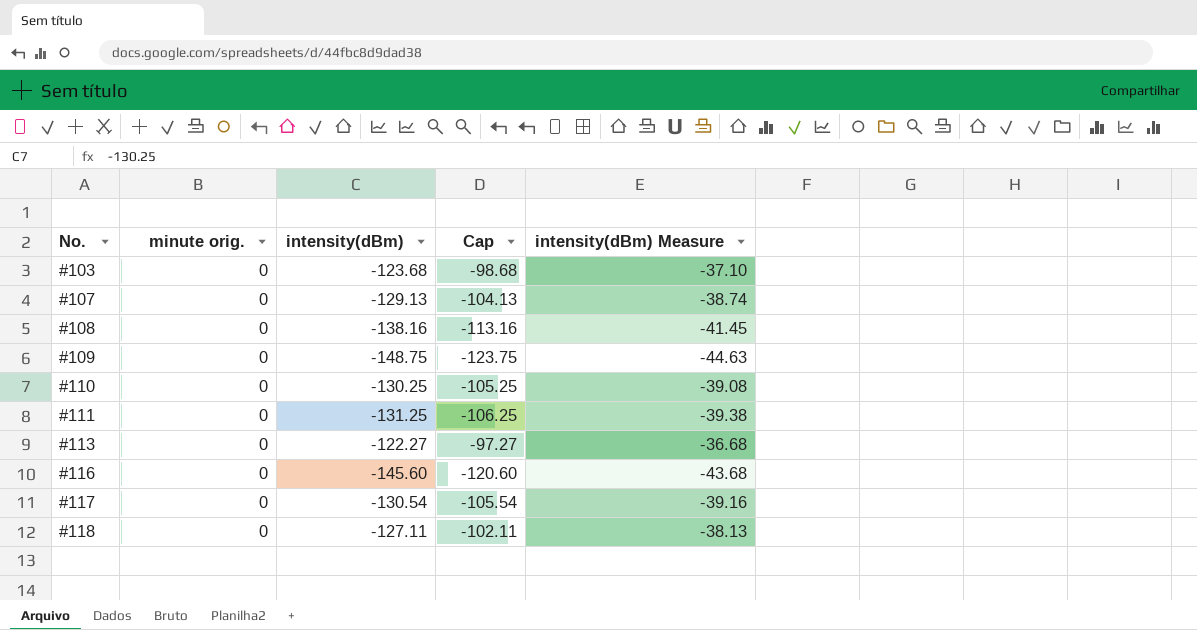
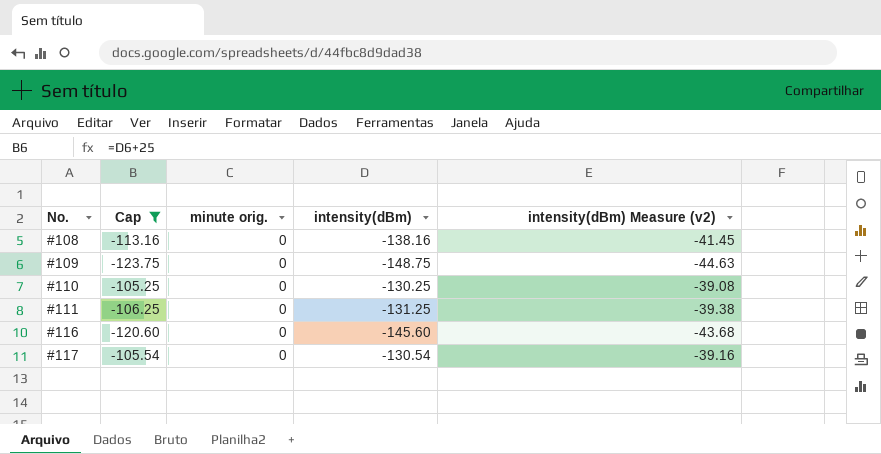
filter: none -> Cap <= -105.25
column Cap | position: 4 -> 2
column name: intensity(dBm) Measure -> intensity(dBm) Measure (v2)

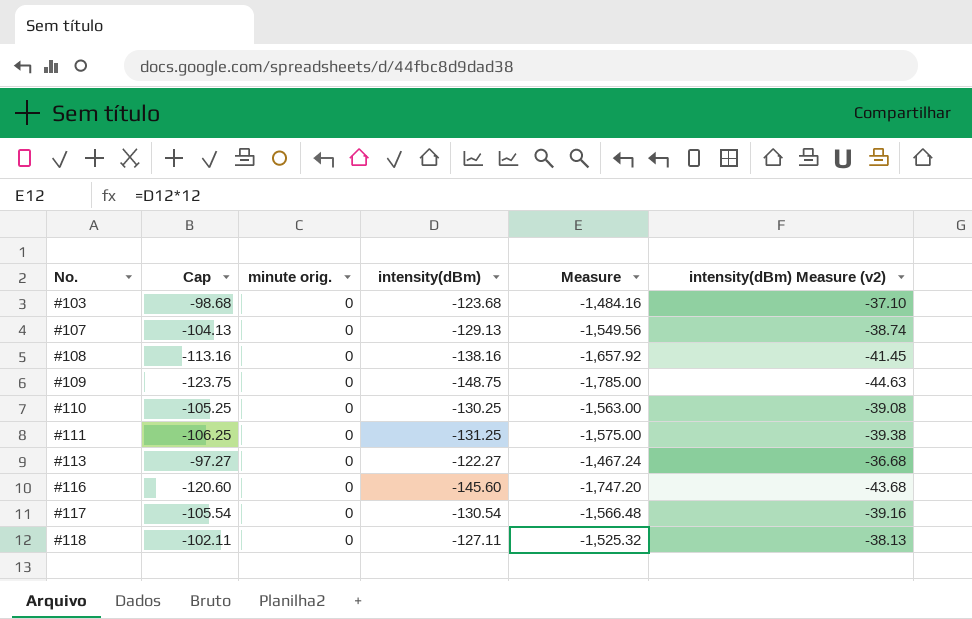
filter: Cap <= -105.25 -> none
column Measure | formula: none -> [intensity(dBm)] * 12

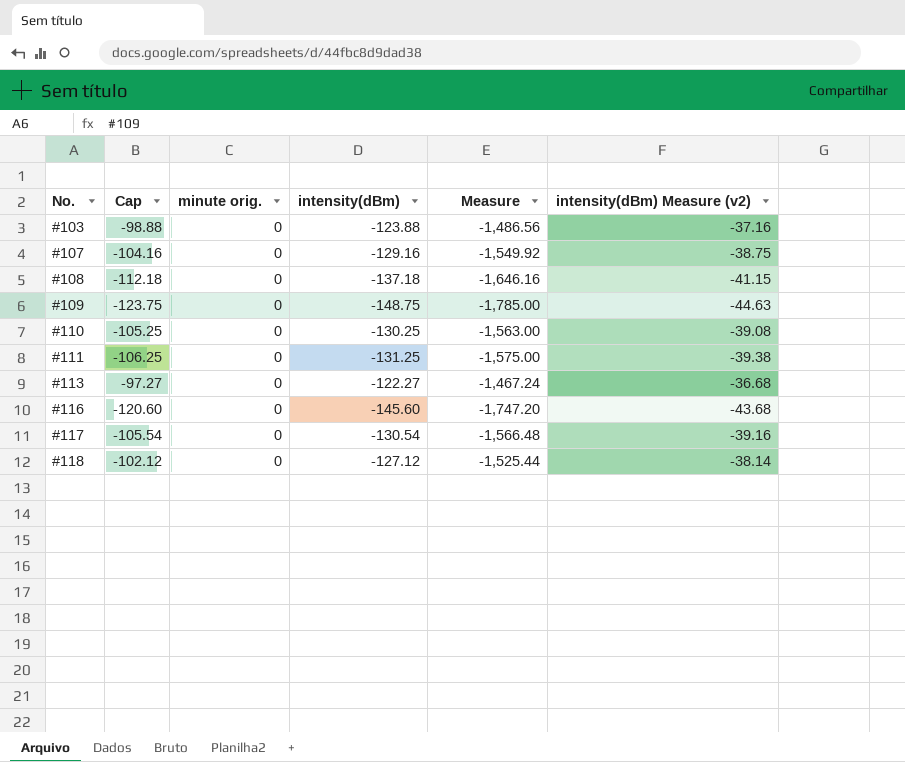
#103 | Cap: -98.68 -> -98.88
#103 | intensity(dBm): -123.68 -> -123.88
#103 | Measure: -1,484.16 -> -1,486.56
#103 | intensity(dBm) Measure (v2): -37.10 -> -37.16
#107 | Cap: -104.13 -> -104.16
#107 | intensity(dBm): -129.13 -> -129.16
#107 | Measure: -1,549.56 -> -1,549.92
#107 | intensity(dBm) Measure (v2): -38.74 -> -38.75
#108 | Cap: -113.16 -> -112.18
#108 | intensity(dBm): -138.16 -> -137.18
#108 | Measure: -1,657.92 -> -1,646.16
#108 | intensity(dBm) Measure (v2): -41.45 -> -41.15
#118 | Cap: -102.11 -> -102.12
#118 | intensity(dBm): -127.11 -> -127.12
#118 | Measure: -1,525.32 -> -1,525.44
#118 | intensity(dBm) Measure (v2): -38.13 -> -38.14

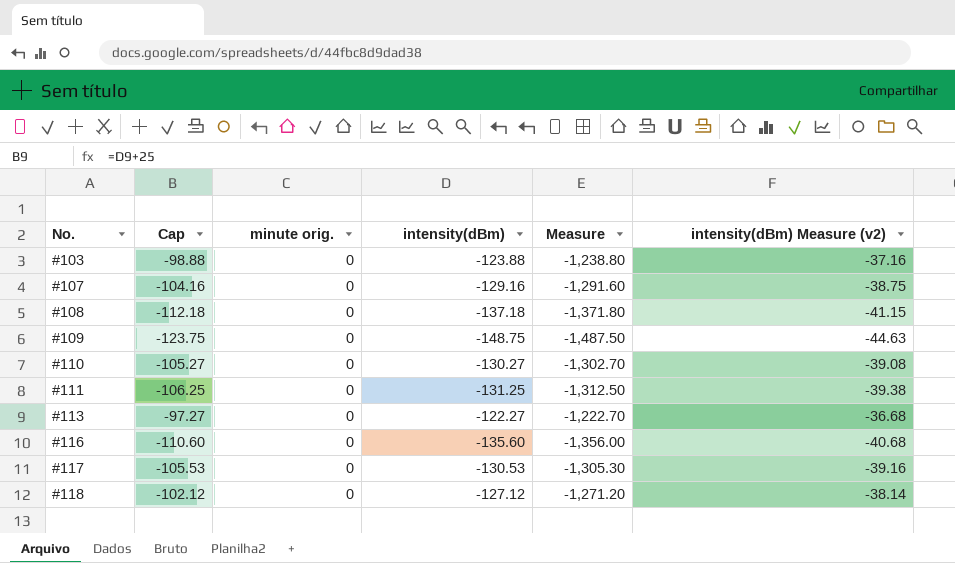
column Measure | formula: [intensity(dBm)] * 12 -> [intensity(dBm)] * 10
#110 | Cap: -105.25 -> -105.27
#110 | intensity(dBm): -130.25 -> -130.27
#116 | Cap: -120.60 -> -110.60
#116 | intensity(dBm): -145.60 -> -135.60
#116 | intensity(dBm) Measure (v2): -43.68 -> -40.68
#117 | Cap: -105.54 -> -105.53
#117 | intensity(dBm): -130.54 -> -130.53

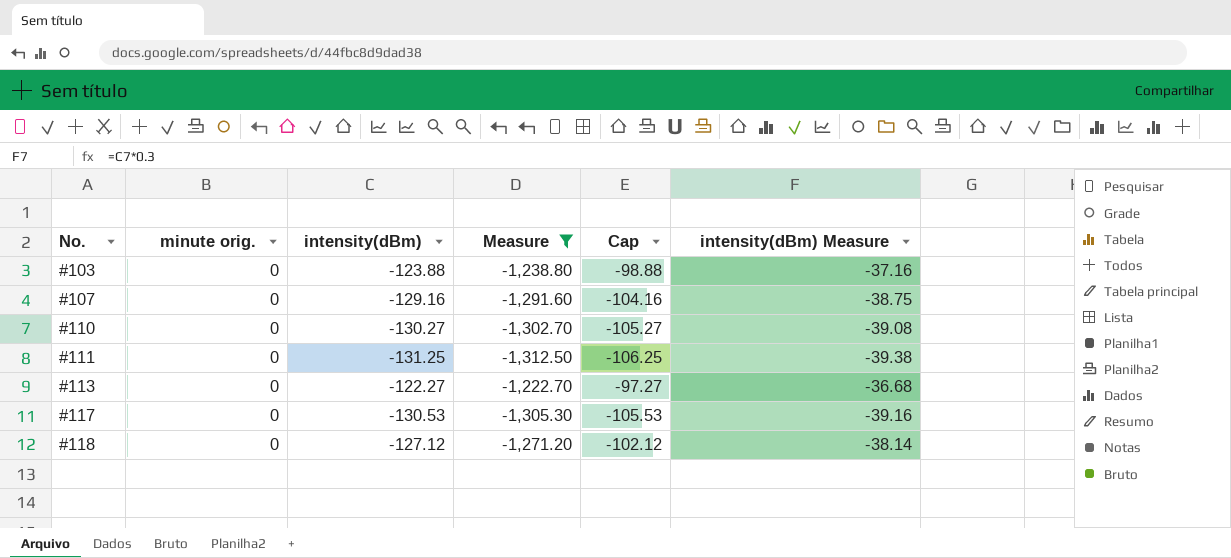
filter: none -> Measure >= -1,312.50
column Cap | position: 2 -> 5
column name: intensity(dBm) Measure (v2) -> intensity(dBm) Measure

